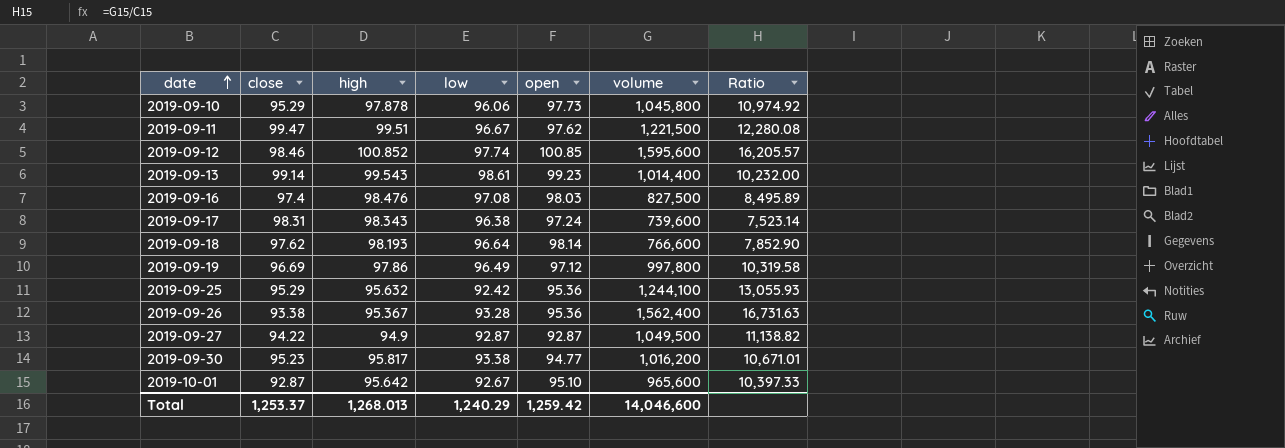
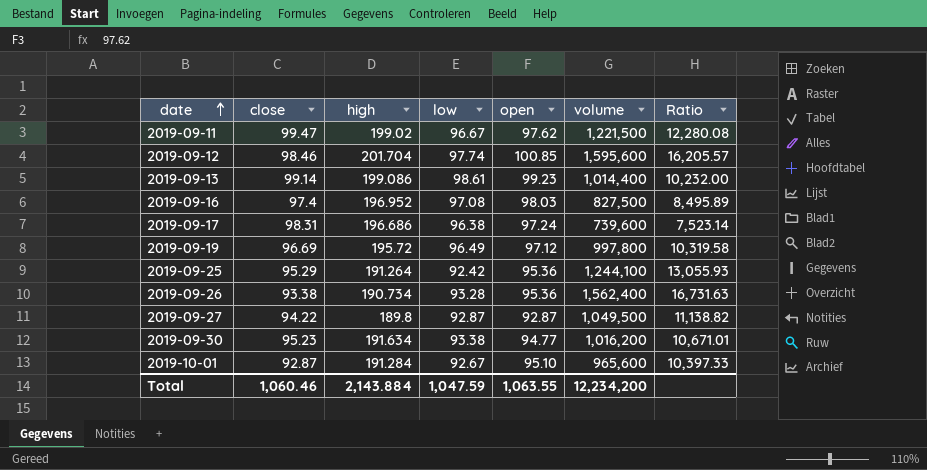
row 2019-09-10: 95.29 | 97.878 | 96.06 | 97.73 | 1,045,800 | 10,974.92 -> none
row 2019-09-18: 97.62 | 98.193 | 96.64 | 98.14 | 766,600 | 7,852.90 -> none
2019-09-11 | high: 99.51 -> 199.02
2019-09-12 | high: 100.852 -> 201.704
2019-09-13 | high: 99.543 -> 199.086
2019-09-16 | high: 98.476 -> 196.952
2019-09-17 | high: 98.343 -> 196.686
2019-09-19 | high: 97.86 -> 195.72
2019-09-25 | high: 95.632 -> 191.264
2019-09-26 | high: 95.367 -> 190.734
2019-09-27 | high: 94.9 -> 189.8
2019-09-30 | high: 95.817 -> 191.634
2019-10-01 | high: 95.642 -> 191.284
Total | close: 1,253.37 -> 1,060.46
Total | high: 1,268.013 -> 2,143.884
Total | low: 1,240.29 -> 1,047.59
Total | open: 1,259.42 -> 1,063.55
Total | volume: 14,046,600 -> 12,234,200

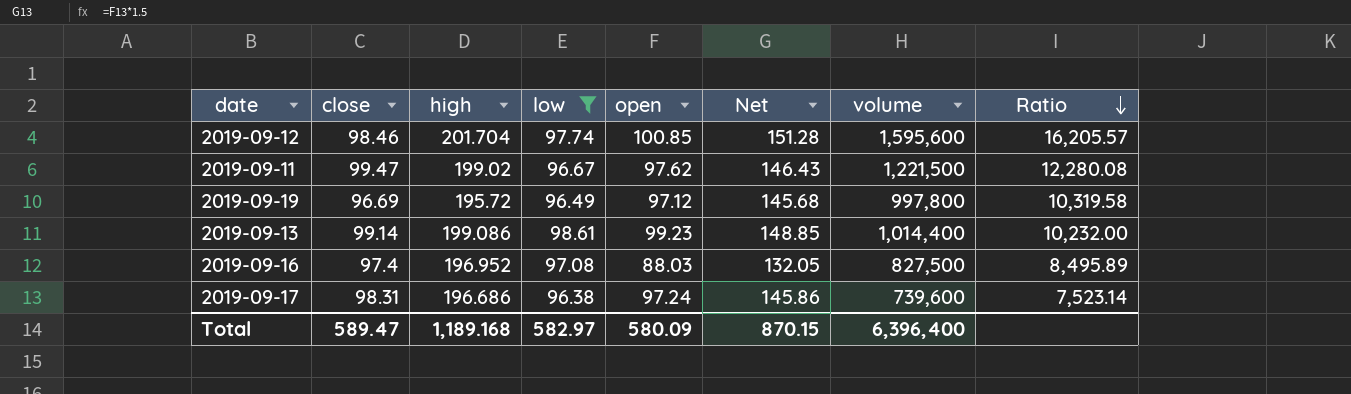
filter: none -> low >= 96.38
row order: date ascending -> Ratio descending
column Net | formula: none -> [open] * 1.5
2019-09-16 | open: 98.03 -> 88.03
Total | close: 1,060.46 -> 589.47
Total | high: 2,143.884 -> 1,189.168
Total | low: 1,047.59 -> 582.97
Total | open: 1,063.55 -> 580.09
Total | volume: 12,234,200 -> 6,396,400

